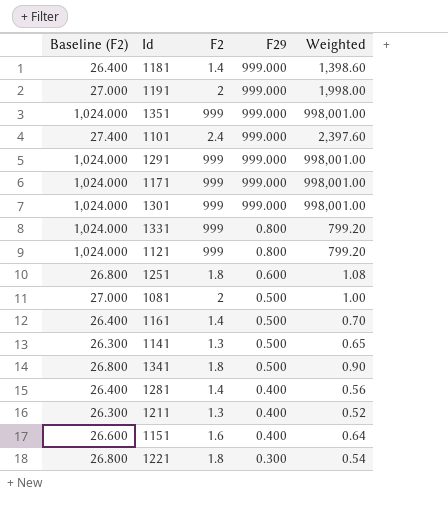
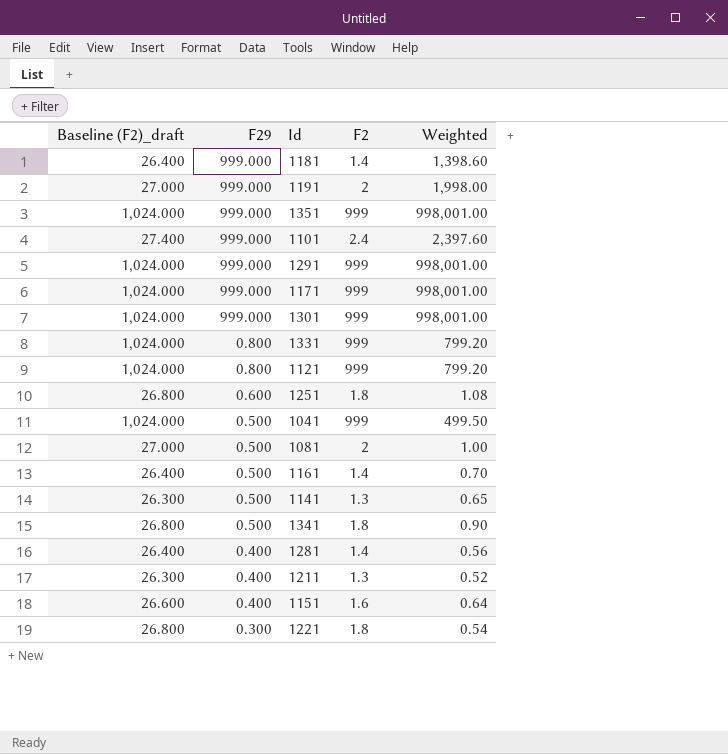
column name: Baseline (F2) -> Baseline (F2)_draft
column F29 | position: 4 -> 2
row 1041: none -> 1,024.000 | 0.500 | 999 | 499.50

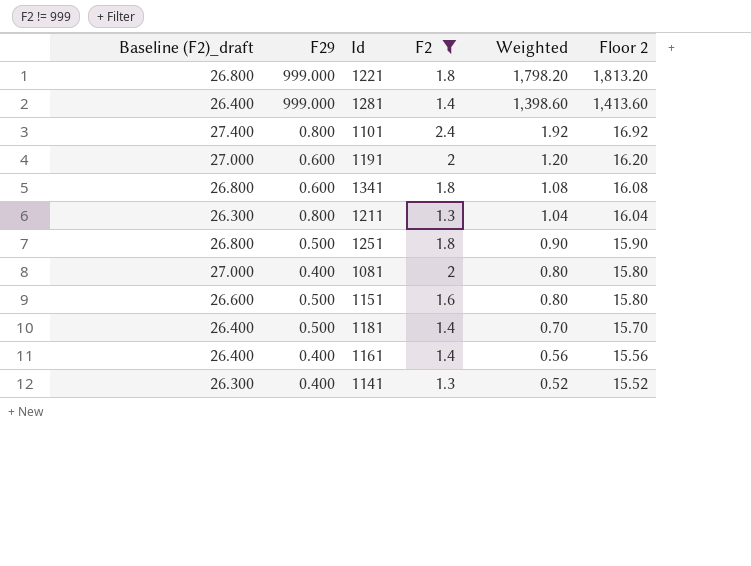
filter: none -> F2 != 999
row order: F29 descending -> Weighted descending
column Floor 2 | formula: none -> [Weighted] + 15
1221 | F29: 0.300 -> 999.000
1221 | Weighted: 0.54 -> 1,798.20
1281 | F29: 0.400 -> 999.000
1281 | Weighted: 0.56 -> 1,398.60
1101 | F29: 999.000 -> 0.800
1101 | Weighted: 2,397.60 -> 1.92
1191 | F29: 999.000 -> 0.600
1191 | Weighted: 1,998.00 -> 1.20
1341 | F29: 0.500 -> 0.600
1341 | Weighted: 0.90 -> 1.08
1211 | F29: 0.400 -> 0.800
1211 | Weighted: 0.52 -> 1.04
1251 | F29: 0.600 -> 0.500
1251 | Weighted: 1.08 -> 0.90
1081 | F29: 0.500 -> 0.400
1081 | Weighted: 1.00 -> 0.80
1151 | F29: 0.400 -> 0.500
1151 | Weighted: 0.64 -> 0.80
1181 | F29: 999.000 -> 0.500
1181 | Weighted: 1,398.60 -> 0.70
1161 | F29: 0.500 -> 0.400
1161 | Weighted: 0.70 -> 0.56
1141 | F29: 0.500 -> 0.400
1141 | Weighted: 0.65 -> 0.52

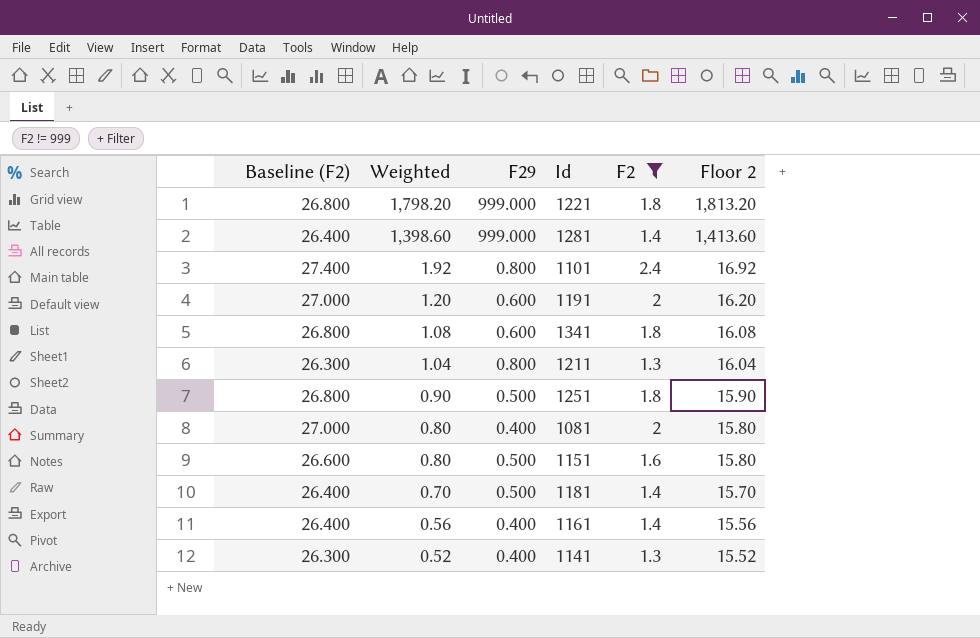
column name: Baseline (F2)_draft -> Baseline (F2)
column Weighted | position: 5 -> 2

